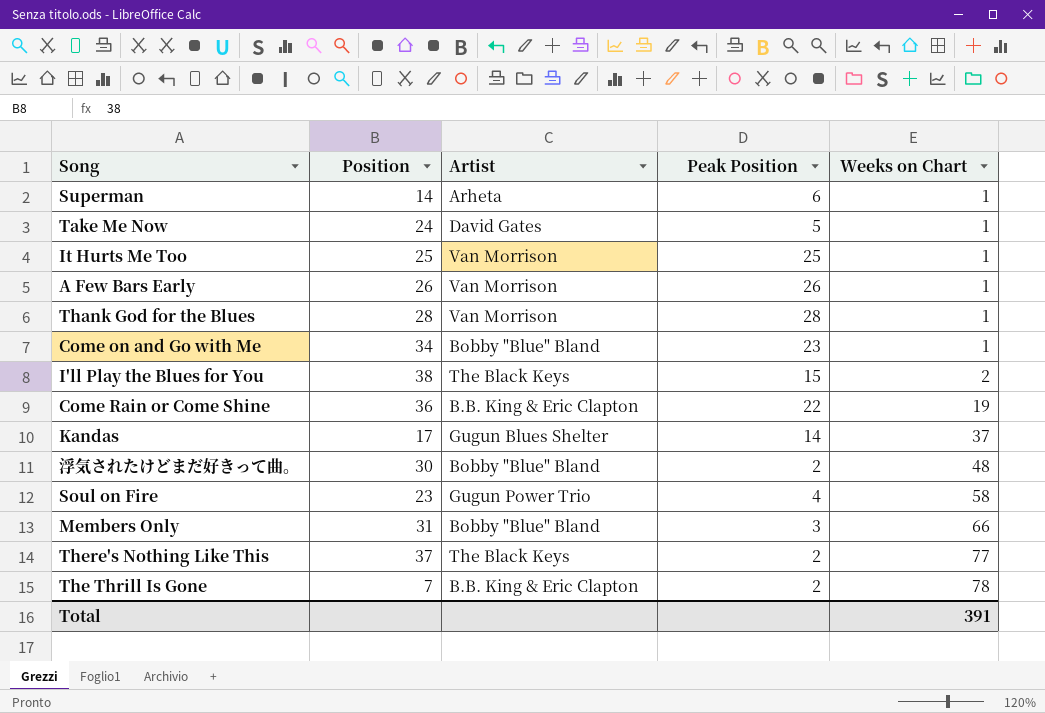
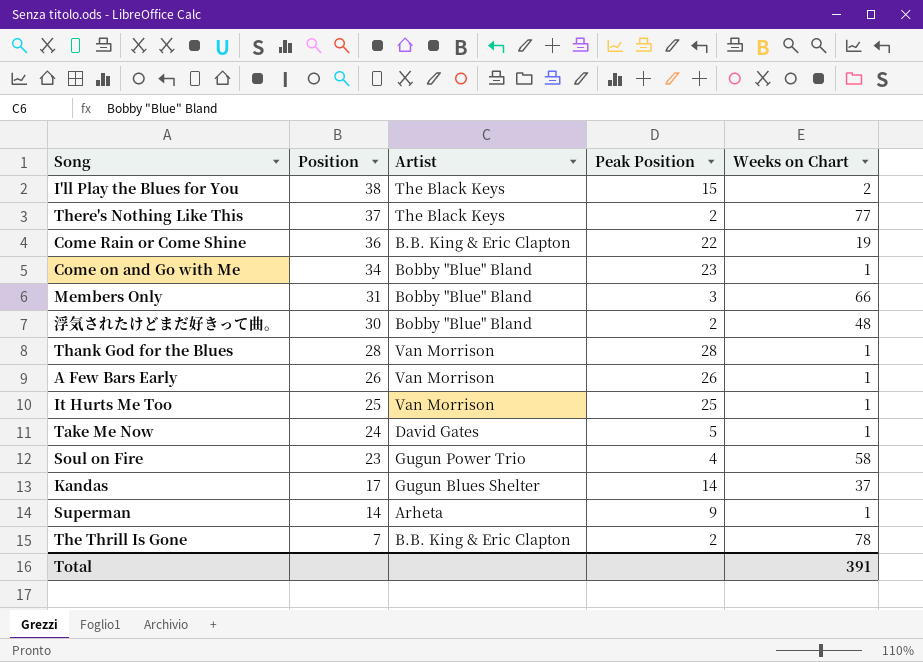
row order: Weeks on Chart ascending -> Position descending
Superman | Peak Position: 6 -> 9

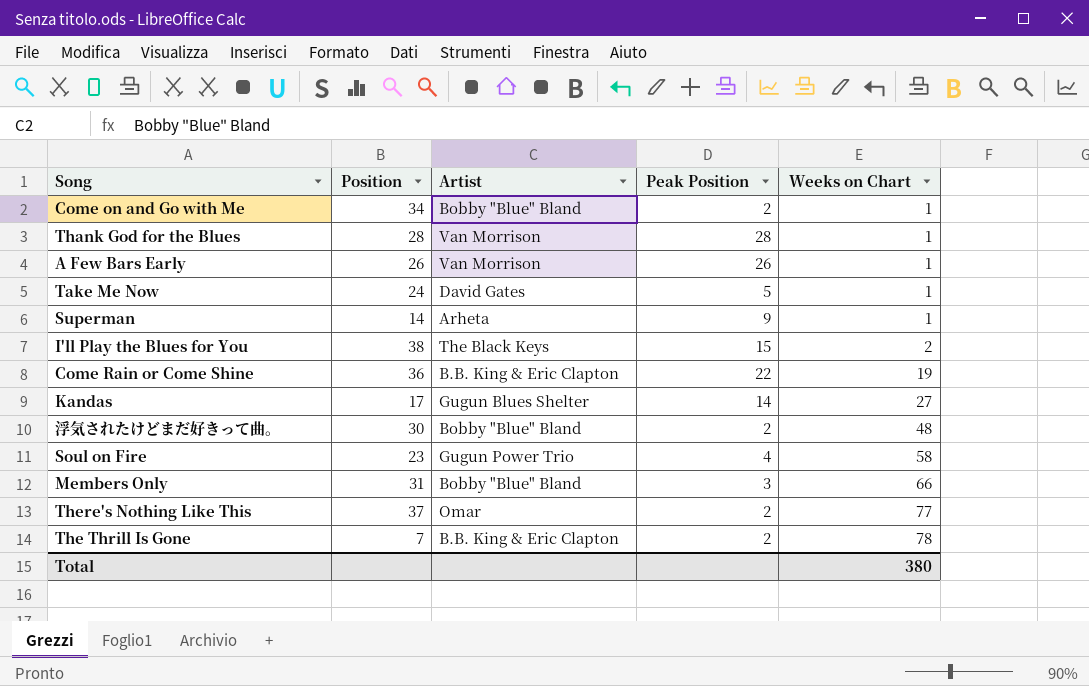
row order: Position descending -> Weeks on Chart ascending
row It Hurts Me Too: 25 | Van Morrison | 25 | 1 -> none
Come on and Go with Me | Peak Position: 23 -> 2
Kandas | Weeks on Chart: 37 -> 27
There's Nothing Like This | Artist: The Black Keys -> Omar
Total | Weeks on Chart: 391 -> 380

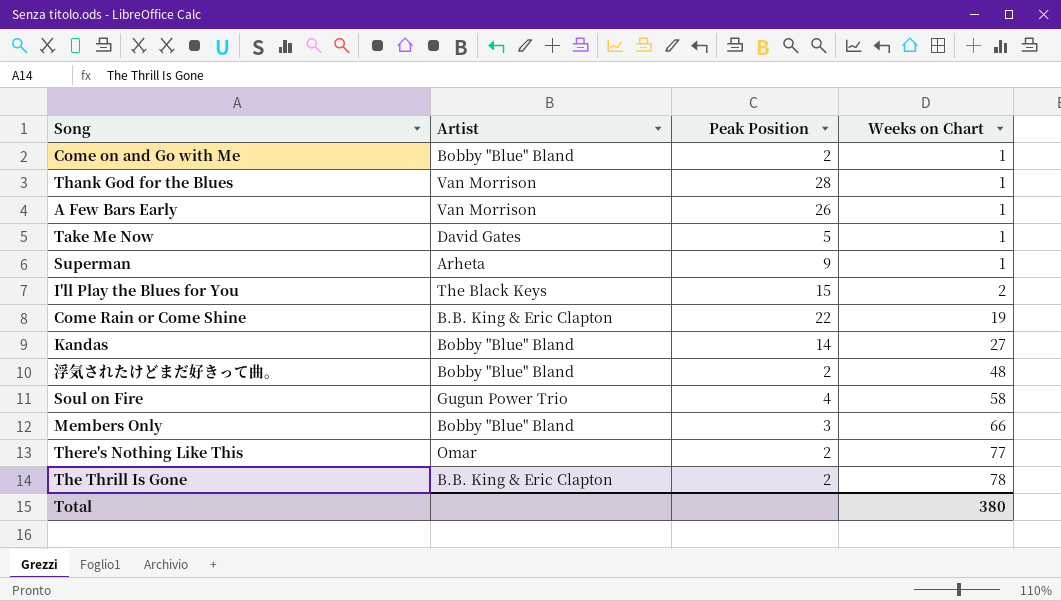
column Position | position: 2 -> none
Kandas | Artist: Gugun Blues Shelter -> Bobby "Blue" Bland

